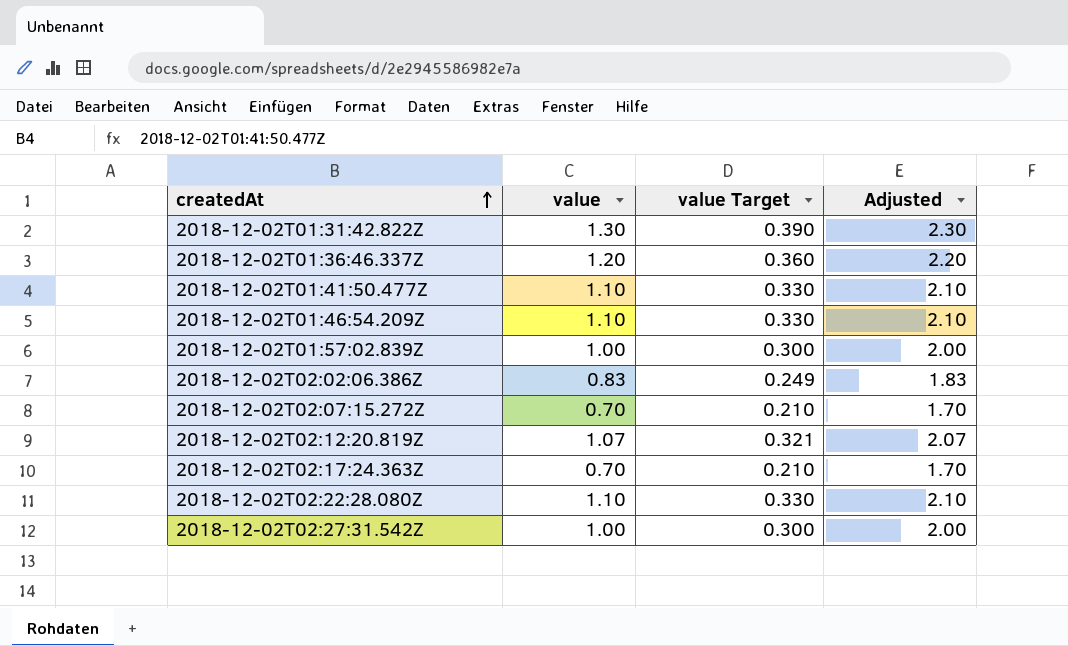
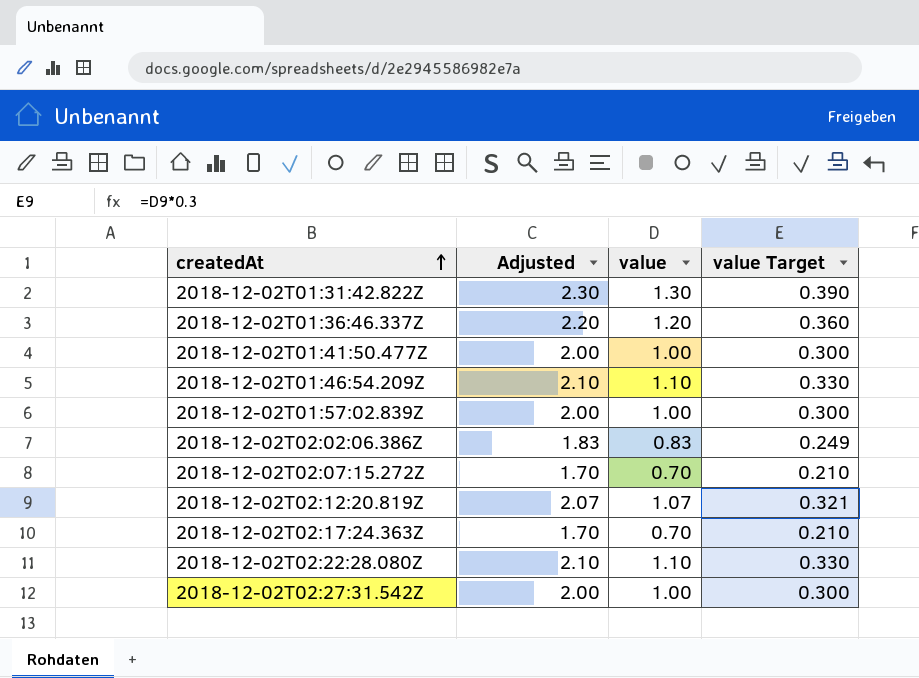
column Adjusted | position: 4 -> 2
2018-12-02T01:41:50.477Z | Adjusted: 2.10 -> 2.00
2018-12-02T01:41:50.477Z | value: 1.10 -> 1.00
2018-12-02T01:41:50.477Z | value Target: 0.330 -> 0.300

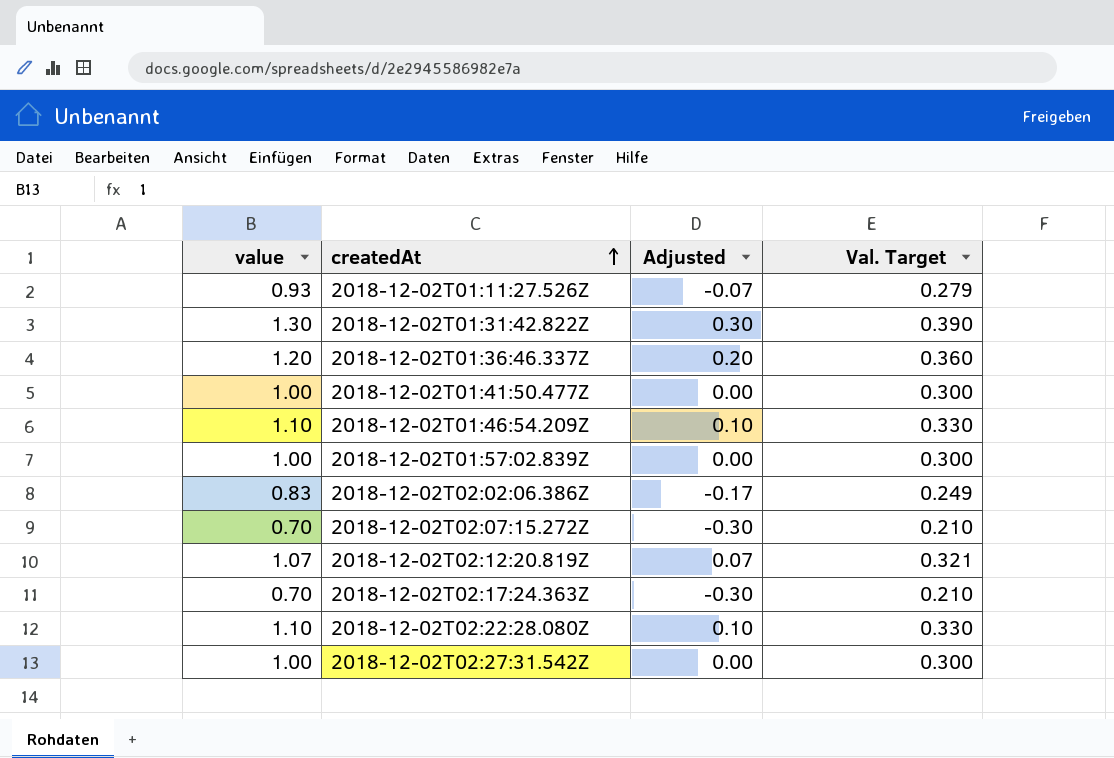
column value | position: 3 -> 1
column Adjusted | formula: [value] + 1 -> [value] - 1
column name: value Target -> Val. Target
row 2018-12-02T01:11:27.526Z: none -> 0.93 | -0.07 | 0.279

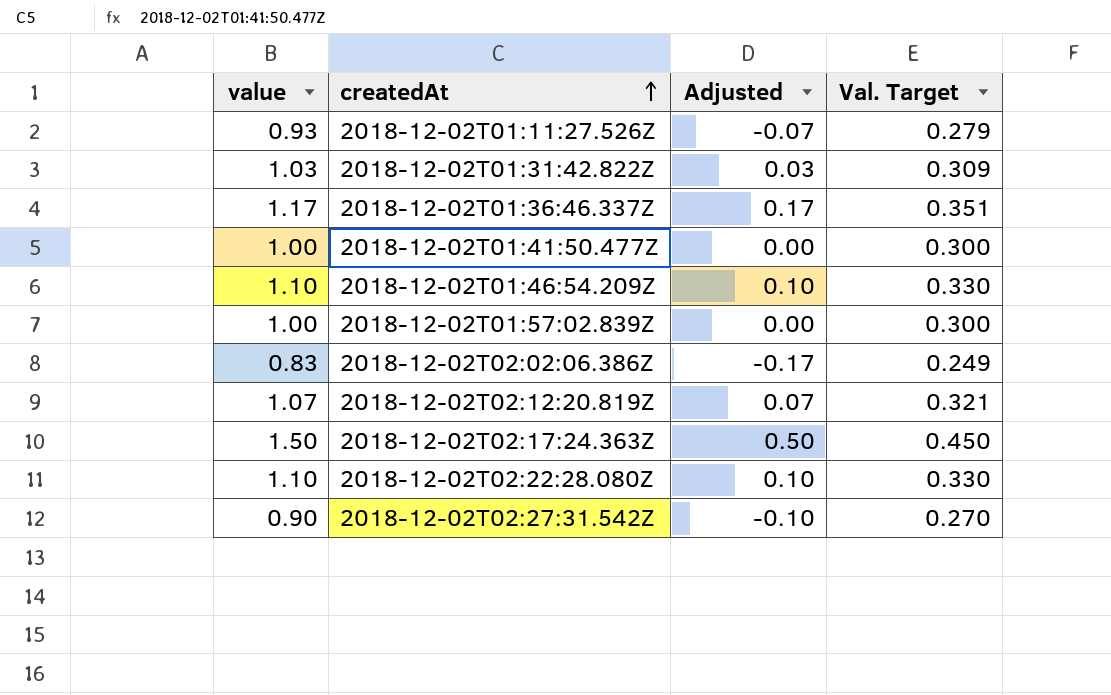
row 2018-12-02T02:07:15.272Z: 0.70 | -0.30 | 0.210 -> none
2018-12-02T01:31:42.822Z | value: 1.30 -> 1.03
2018-12-02T01:31:42.822Z | Adjusted: 0.30 -> 0.03
2018-12-02T01:31:42.822Z | Val. Target: 0.390 -> 0.309
2018-12-02T01:36:46.337Z | value: 1.20 -> 1.17
2018-12-02T01:36:46.337Z | Adjusted: 0.20 -> 0.17
2018-12-02T01:36:46.337Z | Val. Target: 0.360 -> 0.351
2018-12-02T02:17:24.363Z | value: 0.70 -> 1.50
2018-12-02T02:17:24.363Z | Adjusted: -0.30 -> 0.50
2018-12-02T02:17:24.363Z | Val. Target: 0.210 -> 0.450
2018-12-02T02:27:31.542Z | value: 1.00 -> 0.90
2018-12-02T02:27:31.542Z | Adjusted: 0.00 -> -0.10
2018-12-02T02:27:31.542Z | Val. Target: 0.300 -> 0.270

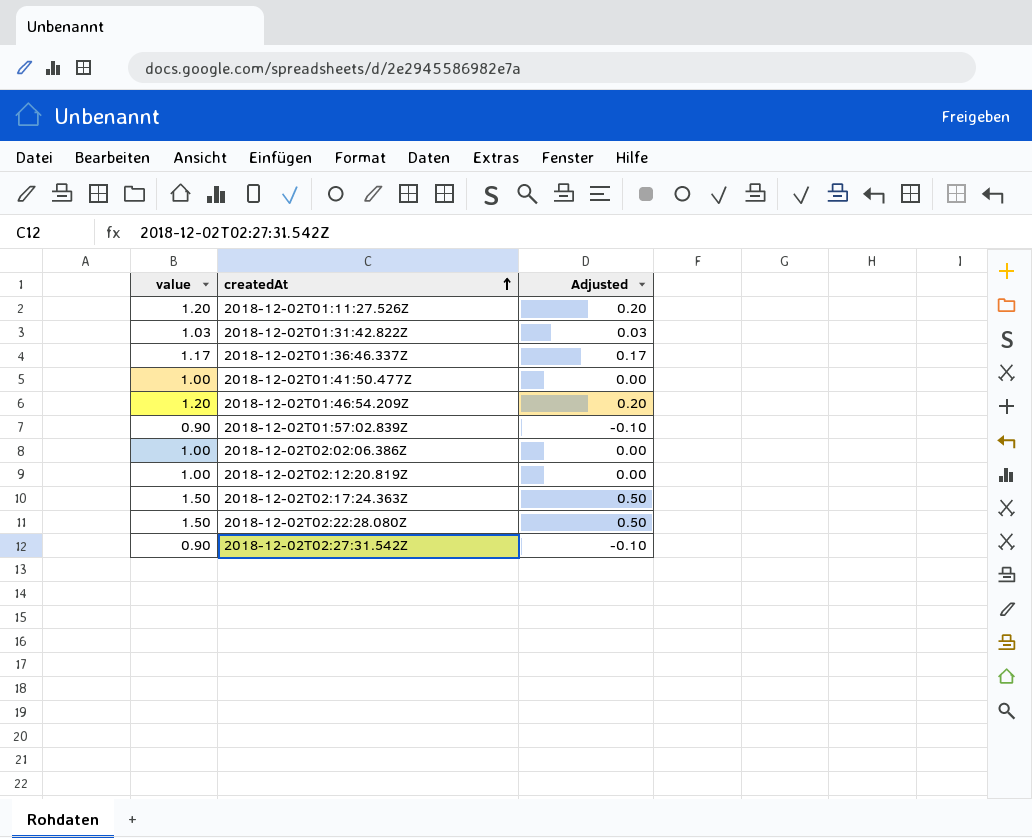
column Val. Target | formula: [value] * 0.3 -> none
2018-12-02T01:11:27.526Z | value: 0.93 -> 1.20
2018-12-02T01:11:27.526Z | Adjusted: -0.07 -> 0.20
2018-12-02T01:46:54.209Z | value: 1.10 -> 1.20
2018-12-02T01:46:54.209Z | Adjusted: 0.10 -> 0.20
2018-12-02T01:57:02.839Z | value: 1.00 -> 0.90
2018-12-02T01:57:02.839Z | Adjusted: 0.00 -> -0.10
2018-12-02T02:02:06.386Z | value: 0.83 -> 1.00
2018-12-02T02:02:06.386Z | Adjusted: -0.17 -> 0.00
2018-12-02T02:12:20.819Z | value: 1.07 -> 1.00
2018-12-02T02:12:20.819Z | Adjusted: 0.07 -> 0.00
2018-12-02T02:22:28.080Z | value: 1.10 -> 1.50
2018-12-02T02:22:28.080Z | Adjusted: 0.10 -> 0.50

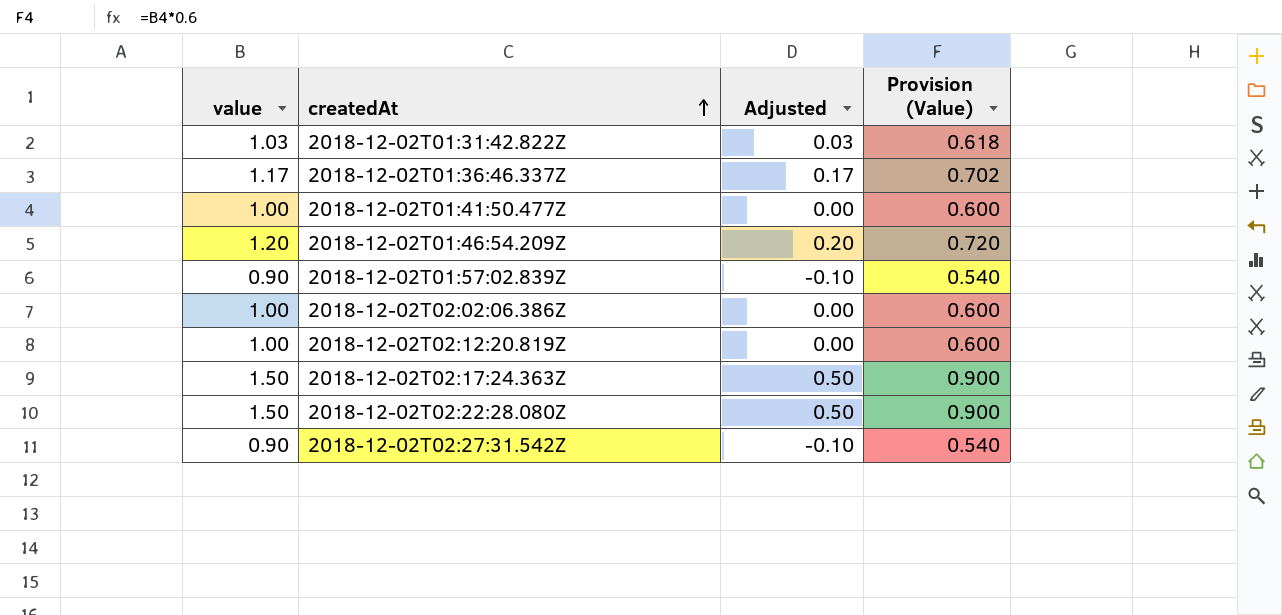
column Provision (Value) | formula: none -> [value] * 0.6
row 2018-12-02T01:11:27.526Z: 1.20 | 0.20 -> none

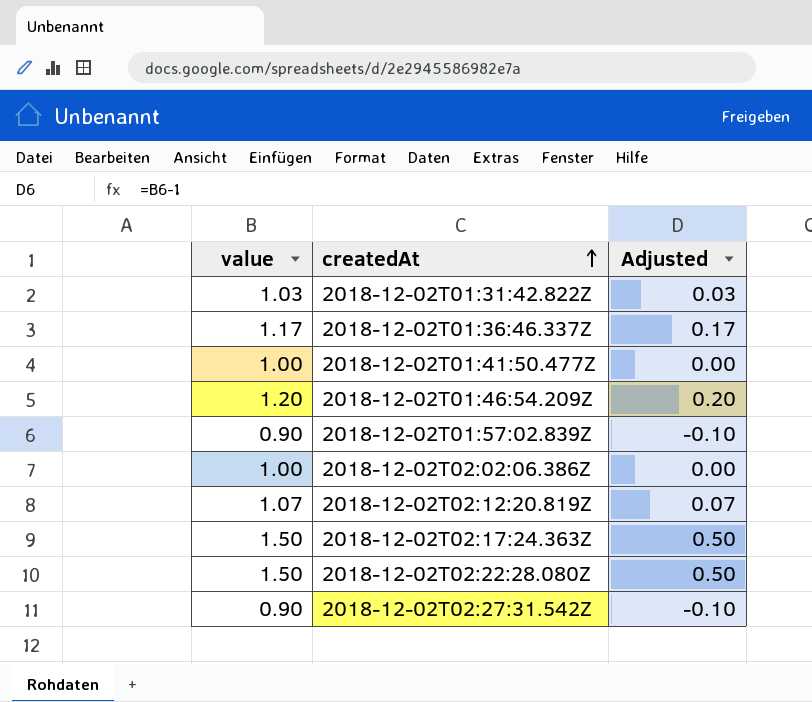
column Provision (Value) | formula: [value] * 0.6 -> none
2018-12-02T02:12:20.819Z | value: 1.00 -> 1.07
2018-12-02T02:12:20.819Z | Adjusted: 0.00 -> 0.07

